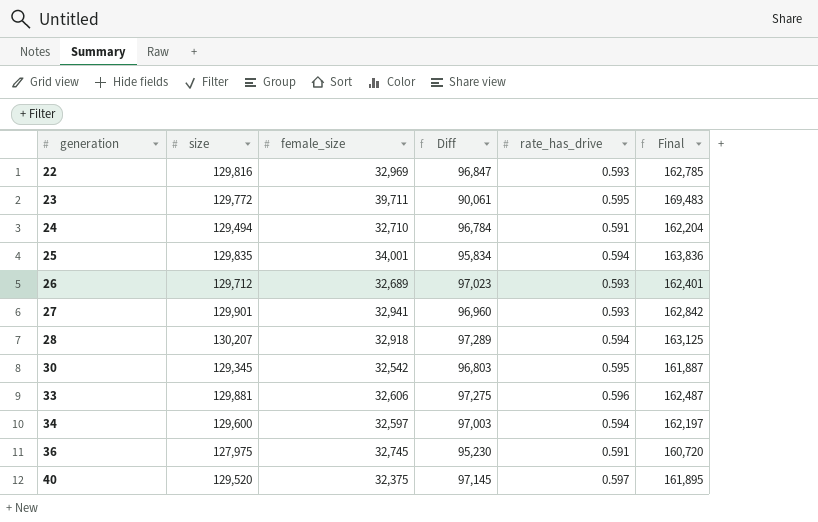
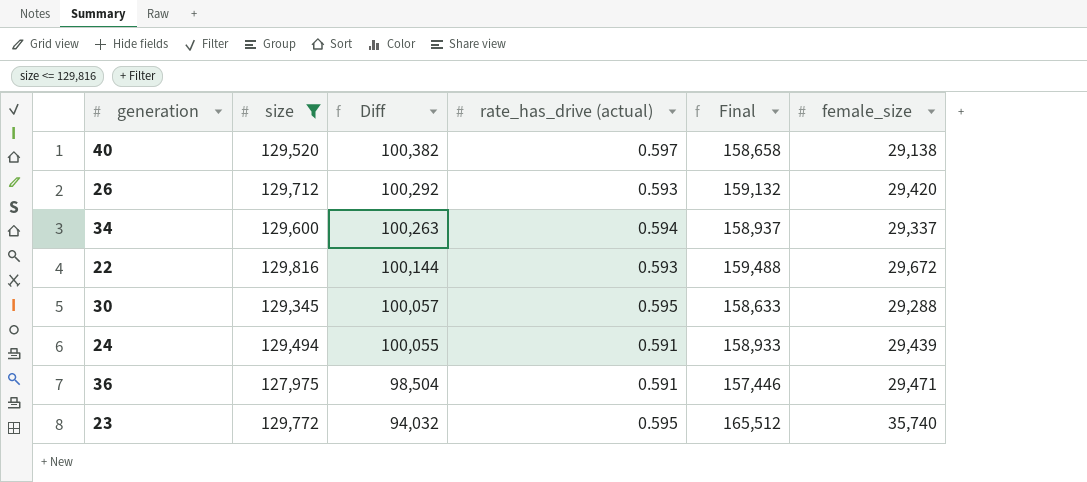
filter: none -> size <= 129,816
row order: generation ascending -> Diff descending
column name: rate_has_drive -> rate_has_drive (actual)
column female_size | position: 3 -> 6
40 | Diff: 97,145 -> 100,382
40 | Final: 161,895 -> 158,658
40 | female_size: 32,375 -> 29,138
26 | Diff: 97,023 -> 100,292
26 | Final: 162,401 -> 159,132
26 | female_size: 32,689 -> 29,420
34 | Diff: 97,003 -> 100,263
34 | Final: 162,197 -> 158,937
34 | female_size: 32,597 -> 29,337
22 | Diff: 96,847 -> 100,144
22 | Final: 162,785 -> 159,488
22 | female_size: 32,969 -> 29,672
30 | Diff: 96,803 -> 100,057
30 | Final: 161,887 -> 158,633
30 | female_size: 32,542 -> 29,288
24 | Diff: 96,784 -> 100,055
24 | Final: 162,204 -> 158,933
24 | female_size: 32,710 -> 29,439
36 | Diff: 95,230 -> 98,504
36 | Final: 160,720 -> 157,446
36 | female_size: 32,745 -> 29,471
23 | Diff: 90,061 -> 94,032
23 | Final: 169,483 -> 165,512
23 | female_size: 39,711 -> 35,740

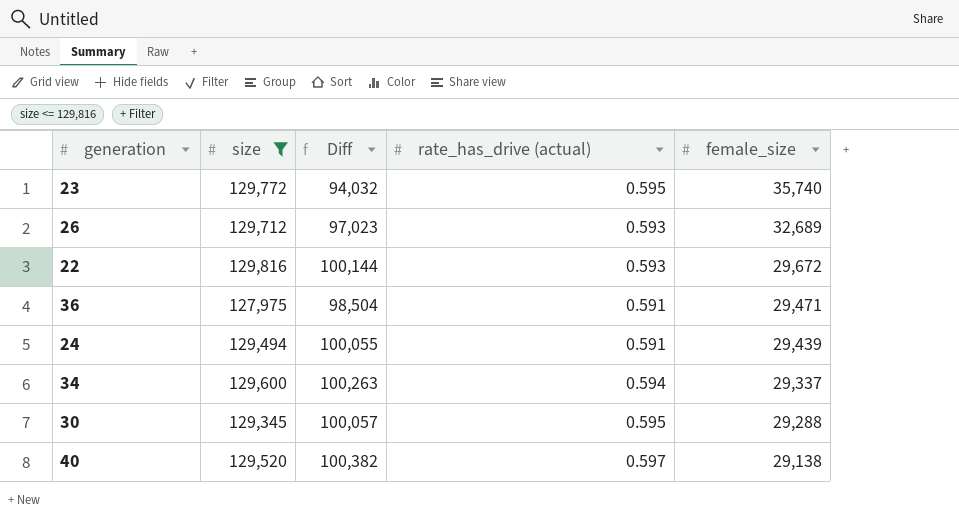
row order: Diff descending -> female_size descending
column Final | formula: [size] + [female_size] -> none
26 | Diff: 100,292 -> 97,023
26 | female_size: 29,420 -> 32,689

